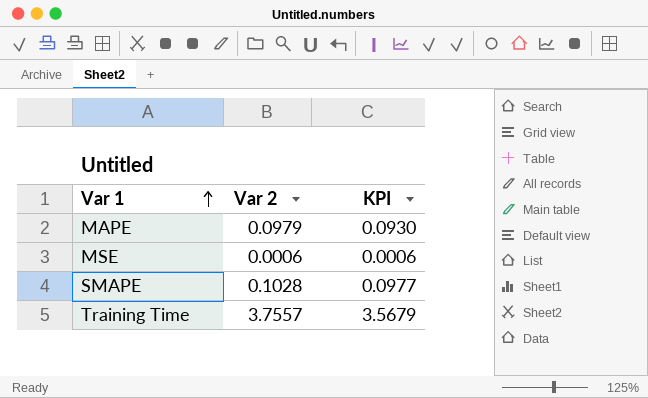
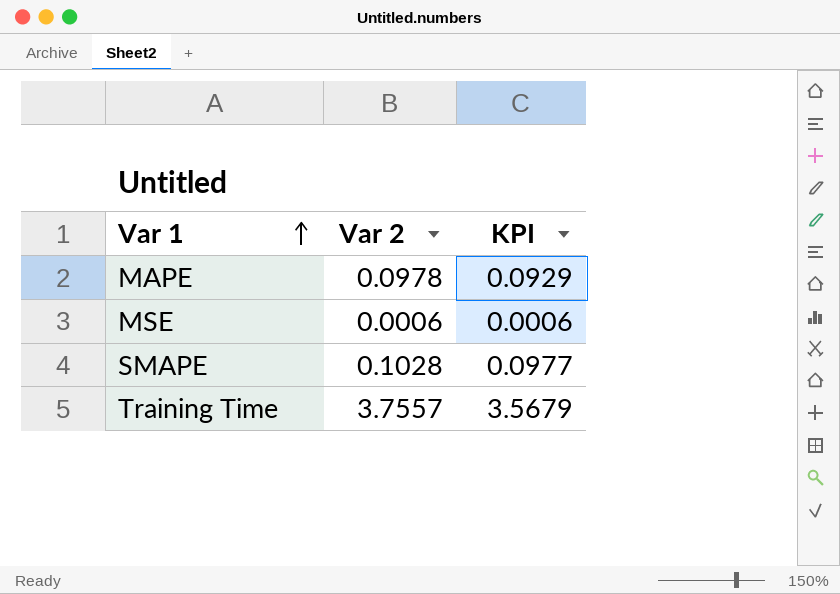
MAPE | Var 2: 0.0979 -> 0.0978
MAPE | KPI: 0.0930 -> 0.0929

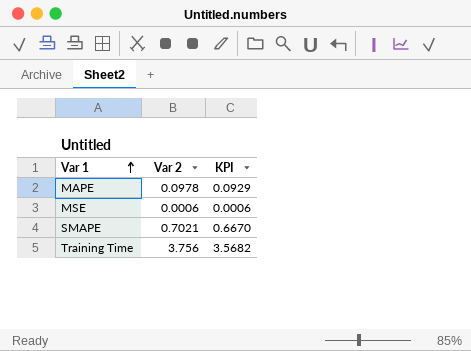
SMAPE | Var 2: 0.1028 -> 0.7021
SMAPE | KPI: 0.0977 -> 0.6670
Training Time | Var 2: 3.7557 -> 3.756
Training Time | KPI: 3.5679 -> 3.5682

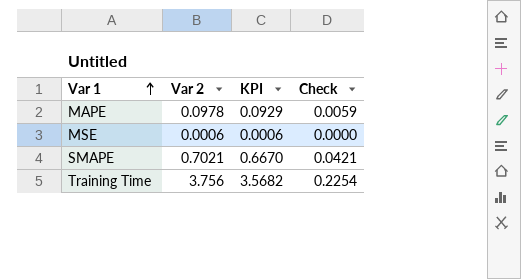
column Check | formula: none -> [Var 2] * 0.06

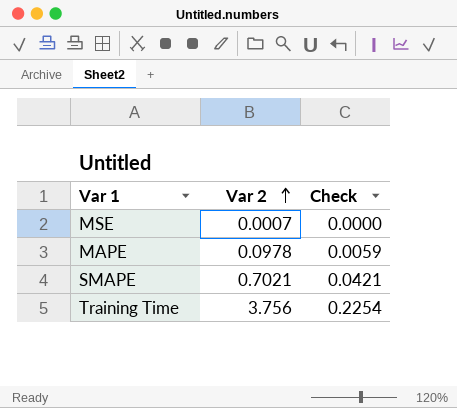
row order: Var 1 ascending -> Var 2 ascending
column KPI | formula: [Var 2] * 0.95 -> none
MSE | Var 2: 0.0006 -> 0.0007

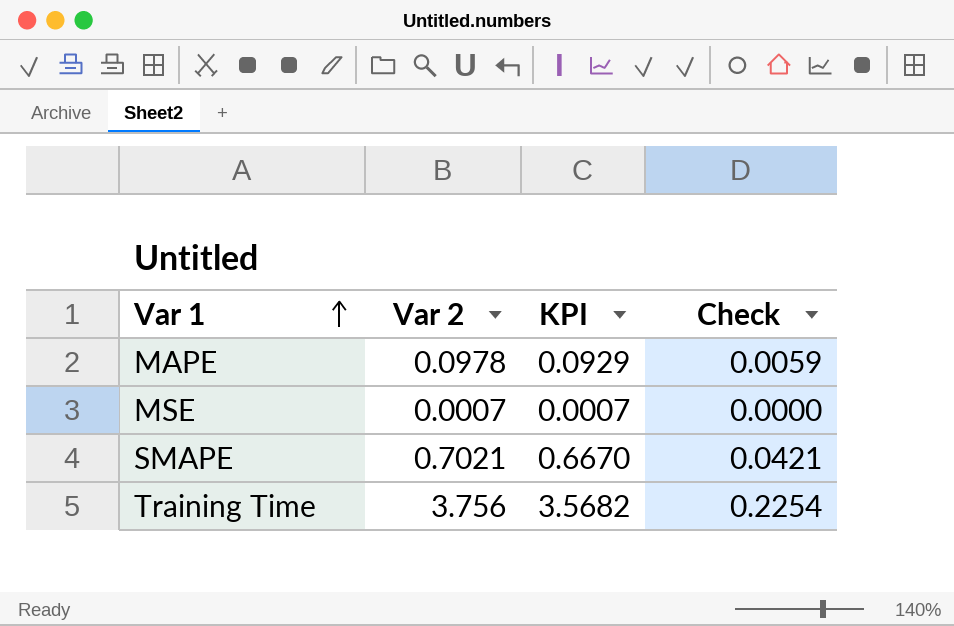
row order: Var 2 ascending -> Var 1 ascending
column KPI | formula: none -> [Var 2] * 0.95

